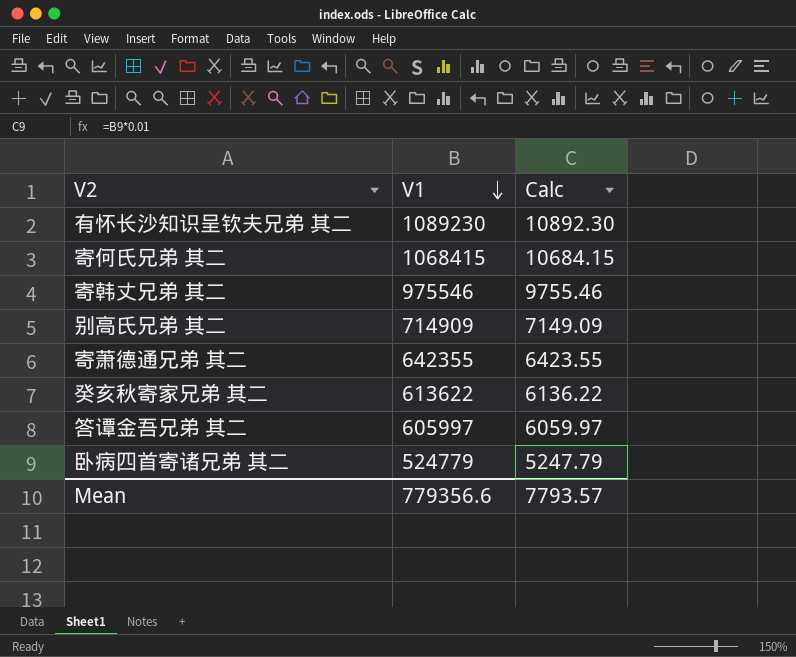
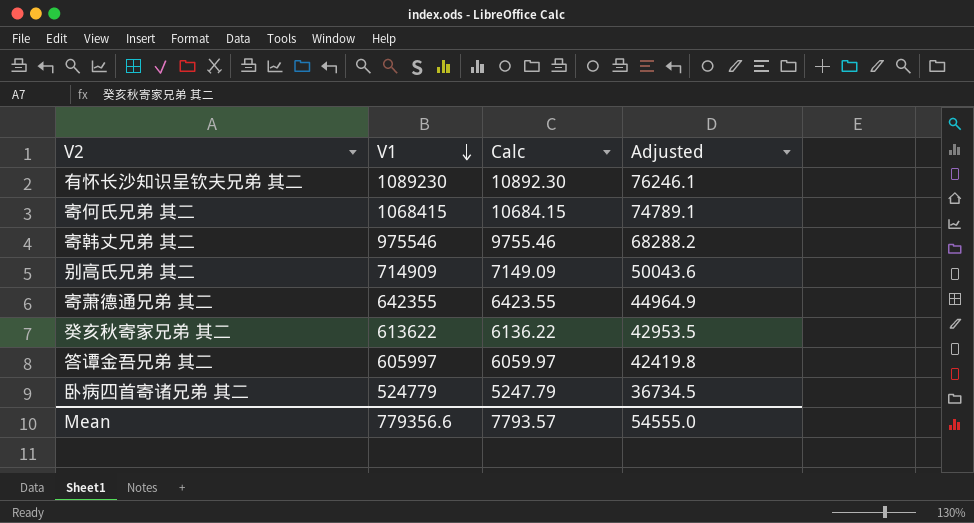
column Adjusted | formula: none -> [V1] * 0.07

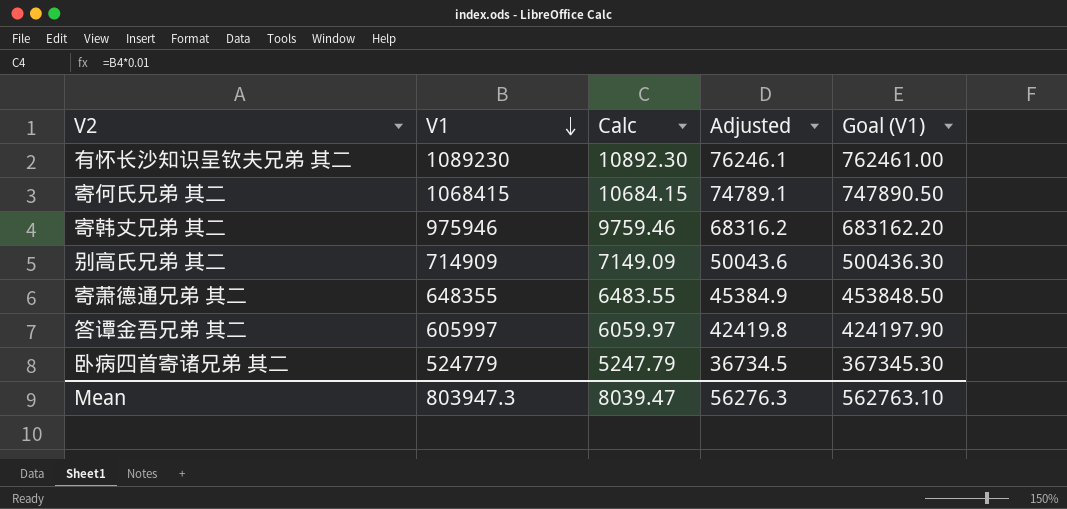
column Goal (V1) | formula: none -> [V1] * 0.7
row 癸亥秋寄家兄弟 其二: 613622 | 6136.22 | 42953.5 -> none
寄韩丈兄弟 其二 | V1: 975546 -> 975946
寄韩丈兄弟 其二 | Calc: 9755.46 -> 9759.46
寄韩丈兄弟 其二 | Adjusted: 68288.2 -> 68316.2
寄萧德通兄弟 其二 | V1: 642355 -> 648355
寄萧德通兄弟 其二 | Calc: 6423.55 -> 6483.55
寄萧德通兄弟 其二 | Adjusted: 44964.9 -> 45384.9
Mean | V1: 779356.6 -> 803947.3
Mean | Calc: 7793.57 -> 8039.47
Mean | Adjusted: 54555.0 -> 56276.3

